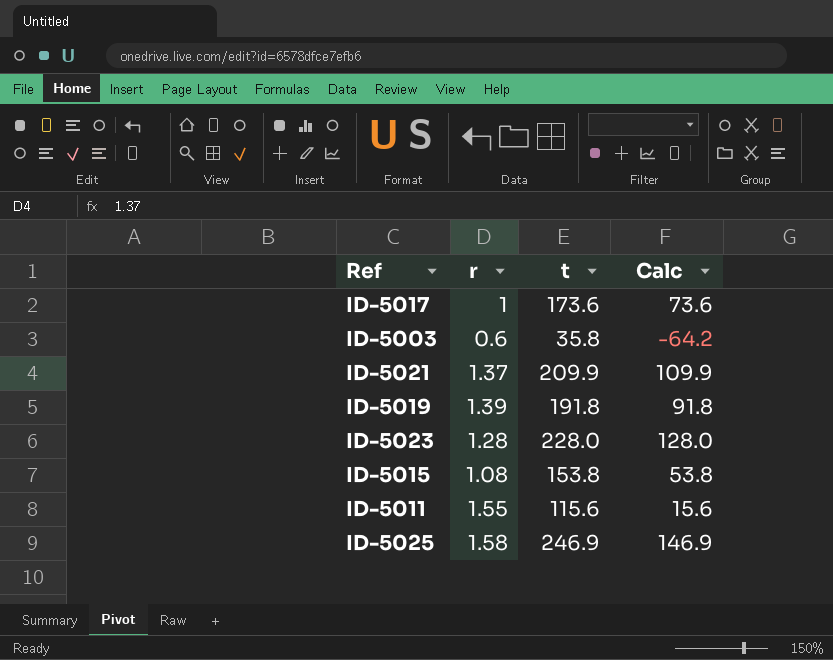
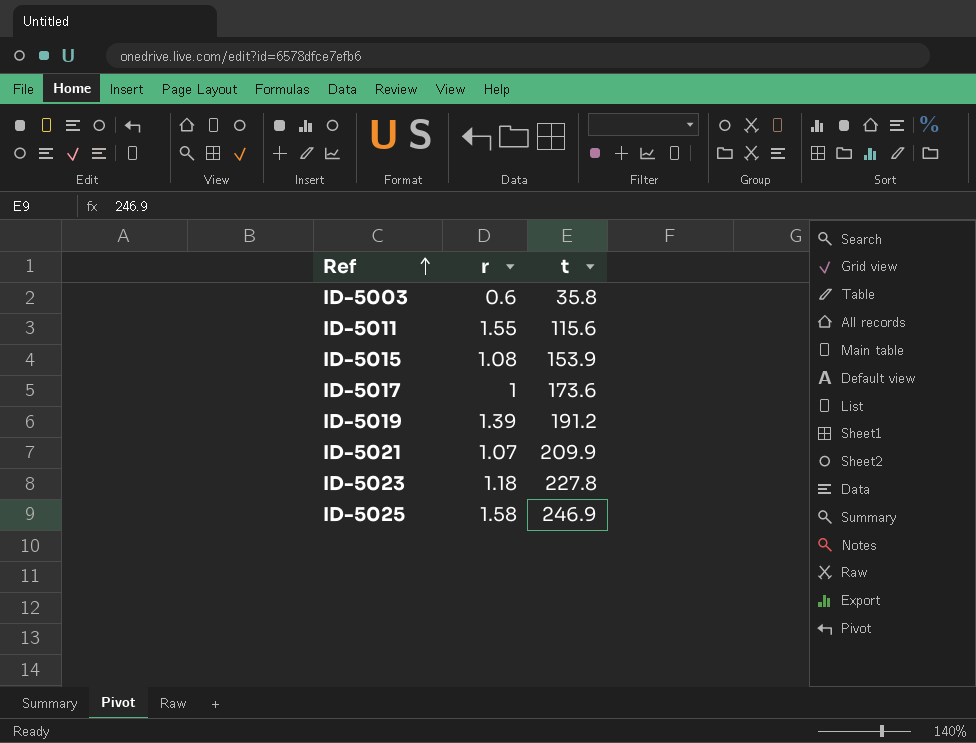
row order: none -> Ref ascending
column Calc | formula: [t] - 100 -> none
ID-5015 | t: 153.8 -> 153.9
ID-5019 | t: 191.8 -> 191.2
ID-5021 | r: 1.37 -> 1.07
ID-5023 | r: 1.28 -> 1.18
ID-5023 | t: 228.0 -> 227.8

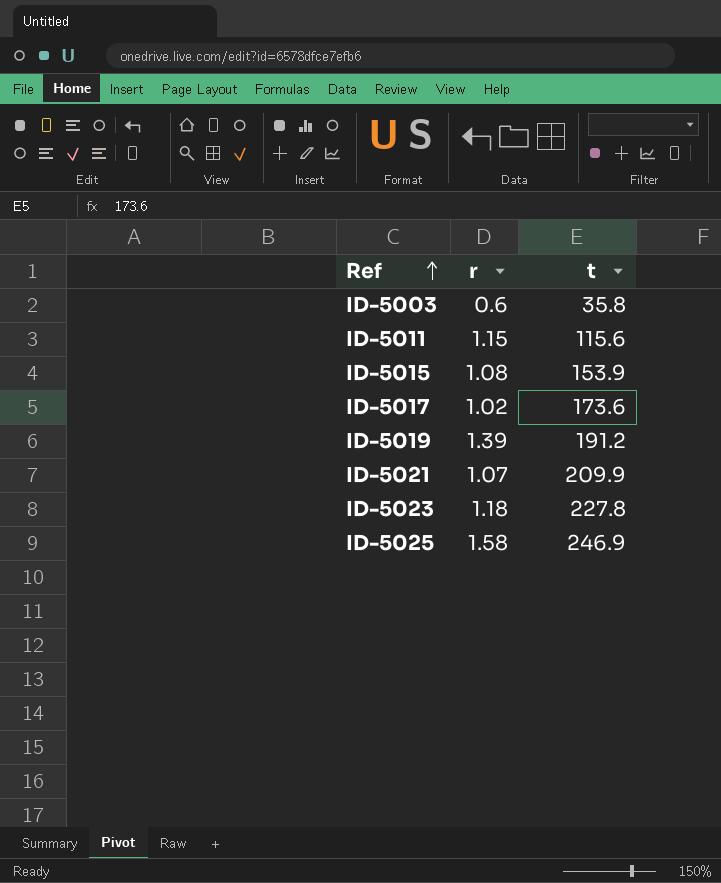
ID-5011 | r: 1.55 -> 1.15
ID-5017 | r: 1 -> 1.02

